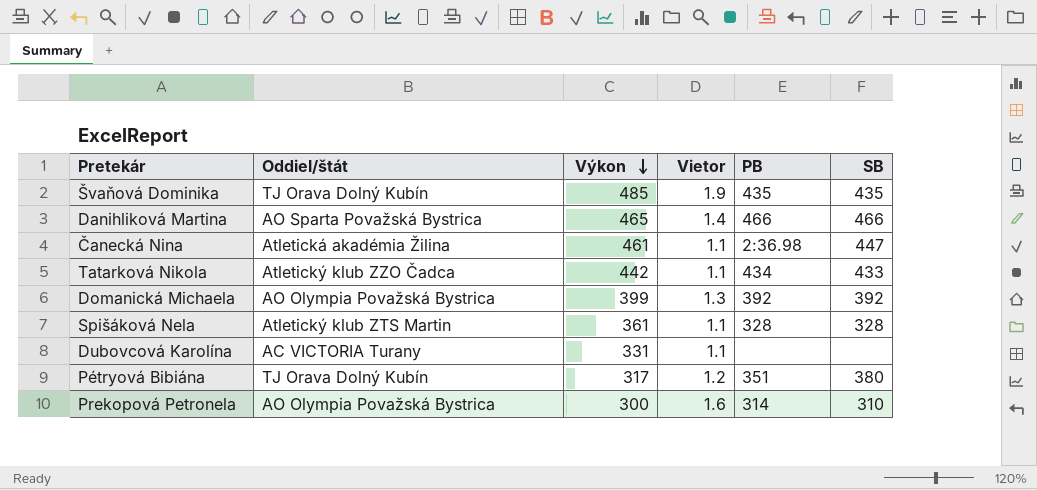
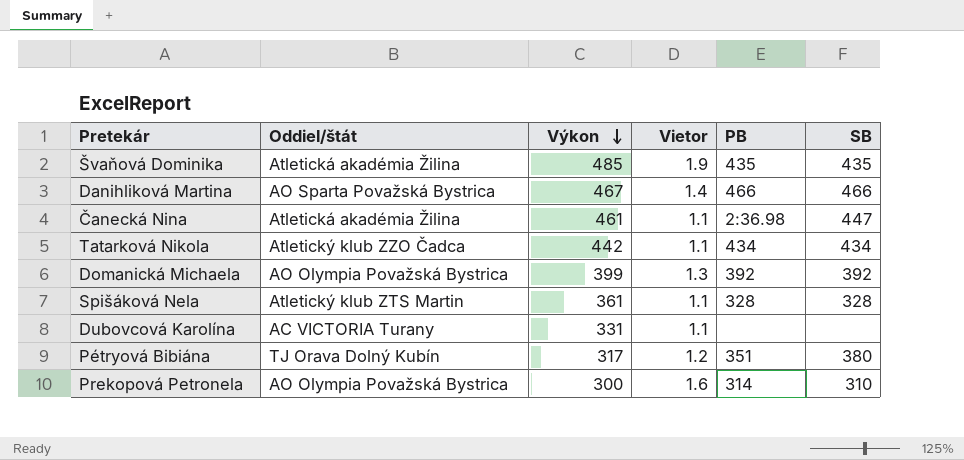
Švaňová Dominika | Oddiel/štát: TJ Orava Dolný Kubín -> Atletická akadémia Žilina
Danihliková Martina | Výkon: 465 -> 467
Tatarková Nikola | SB: 433 -> 434

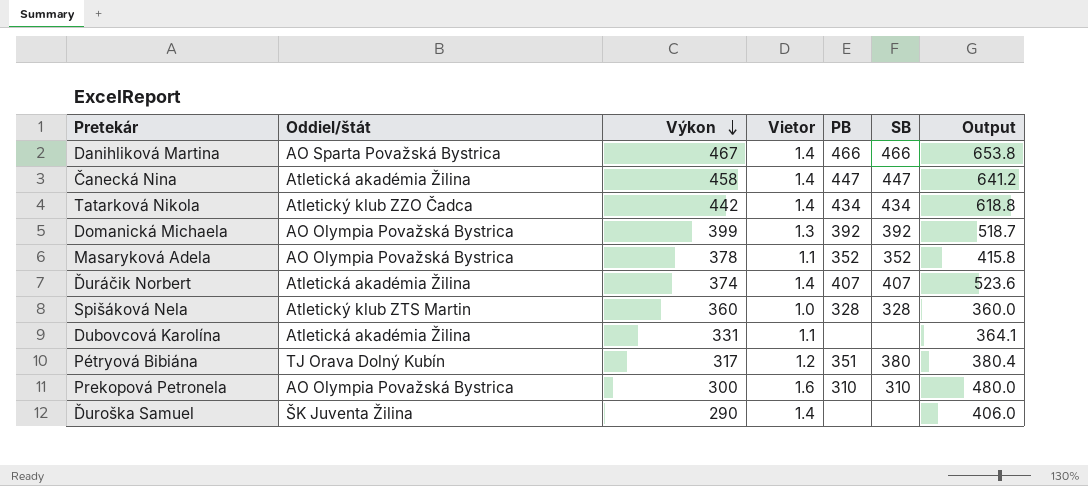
column Output | formula: none -> [Výkon] * [Vietor]
row Švaňová Dominika: Atletická akadémia Žilina | 485 | 1.9 | 435 | 435 -> none
Čanecká Nina | Výkon: 461 -> 458
Čanecká Nina | Vietor: 1.1 -> 1.4
Čanecká Nina | PB: 2:36.98 -> 447
Tatarková Nikola | Vietor: 1.1 -> 1.4
row Masaryková Adela: none -> AO Olympia Považská Bystrica | 378 | 1.1 | 352 | 352 | 415.8
row Ďuráčik Norbert: none -> Atletická akadémia Žilina | 374 | 1.4 | 407 | 407 | 523.6
Spišáková Nela | Výkon: 361 -> 360
Spišáková Nela | Vietor: 1.1 -> 1.0
Dubovcová Karolína | Oddiel/štát: AC VICTORIA Turany -> Atletická akadémia Žilina
Prekopová Petronela | PB: 314 -> 310
row Ďuroška Samuel: none -> ŠK Juventa Žilina | 290 | 1.4 | none | none | 406.0

